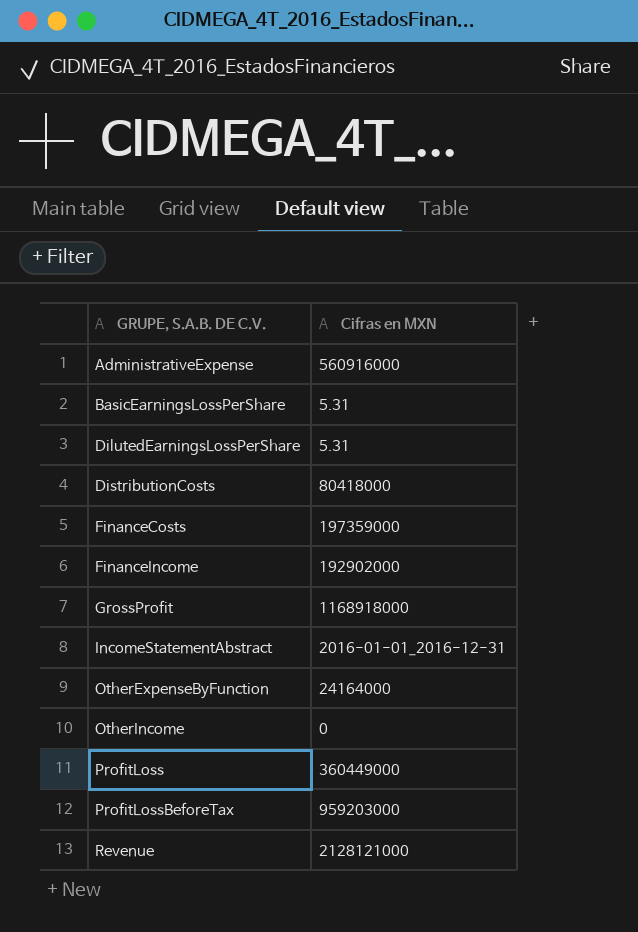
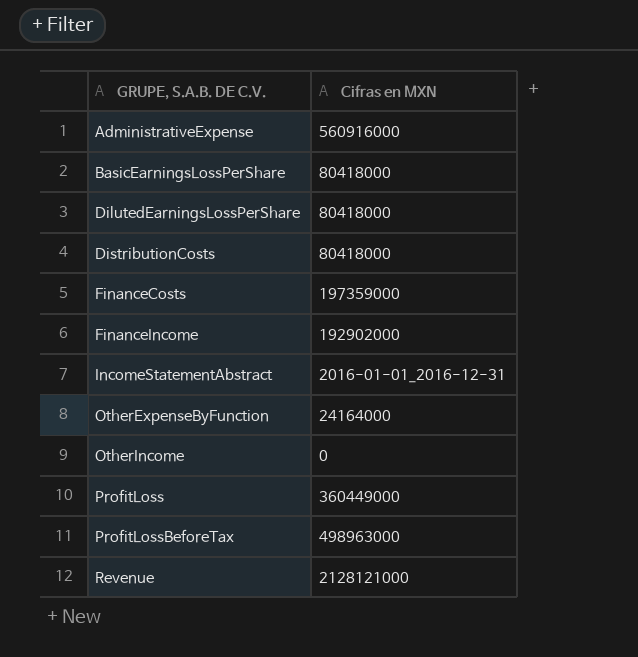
row GrossProfit: 1168918000 -> none
BasicEarningsLossPerShare | Cifras en MXN: 5.31 -> 80418000
DilutedEarningsLossPerShare | Cifras en MXN: 5.31 -> 80418000
ProfitLossBeforeTax | Cifras en MXN: 959203000 -> 498963000

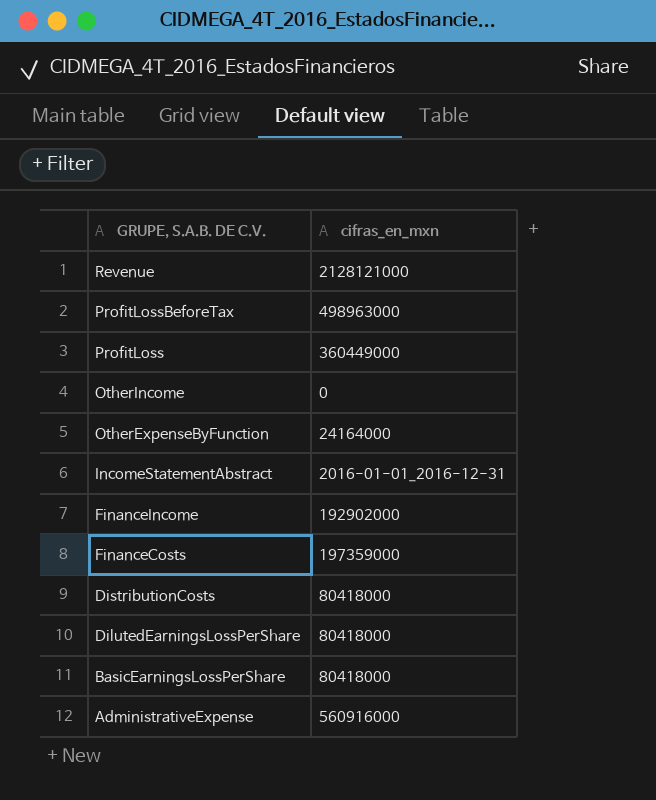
row order: GRUPE, S.A.B. DE C.V. ascending -> GRUPE, S.A.B. DE C.V. descending
column name: Cifras en MXN -> cifras_en_mxn

